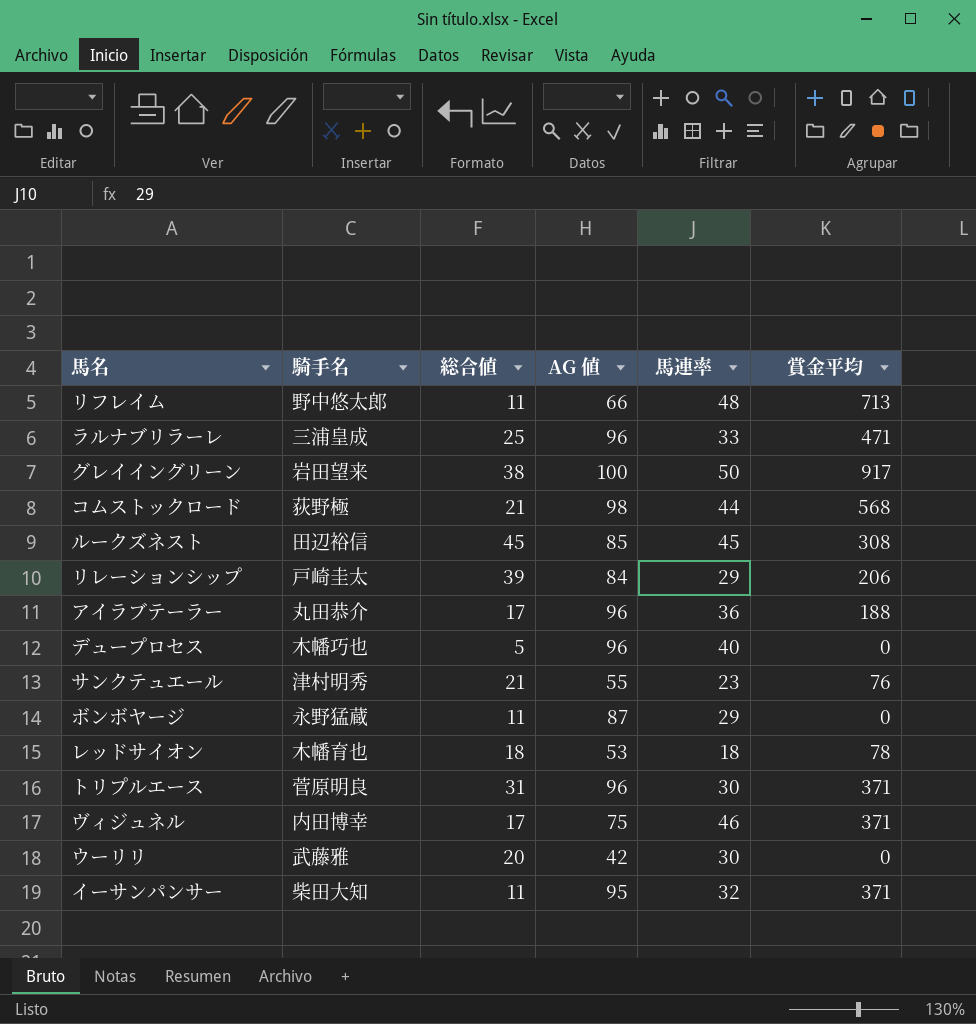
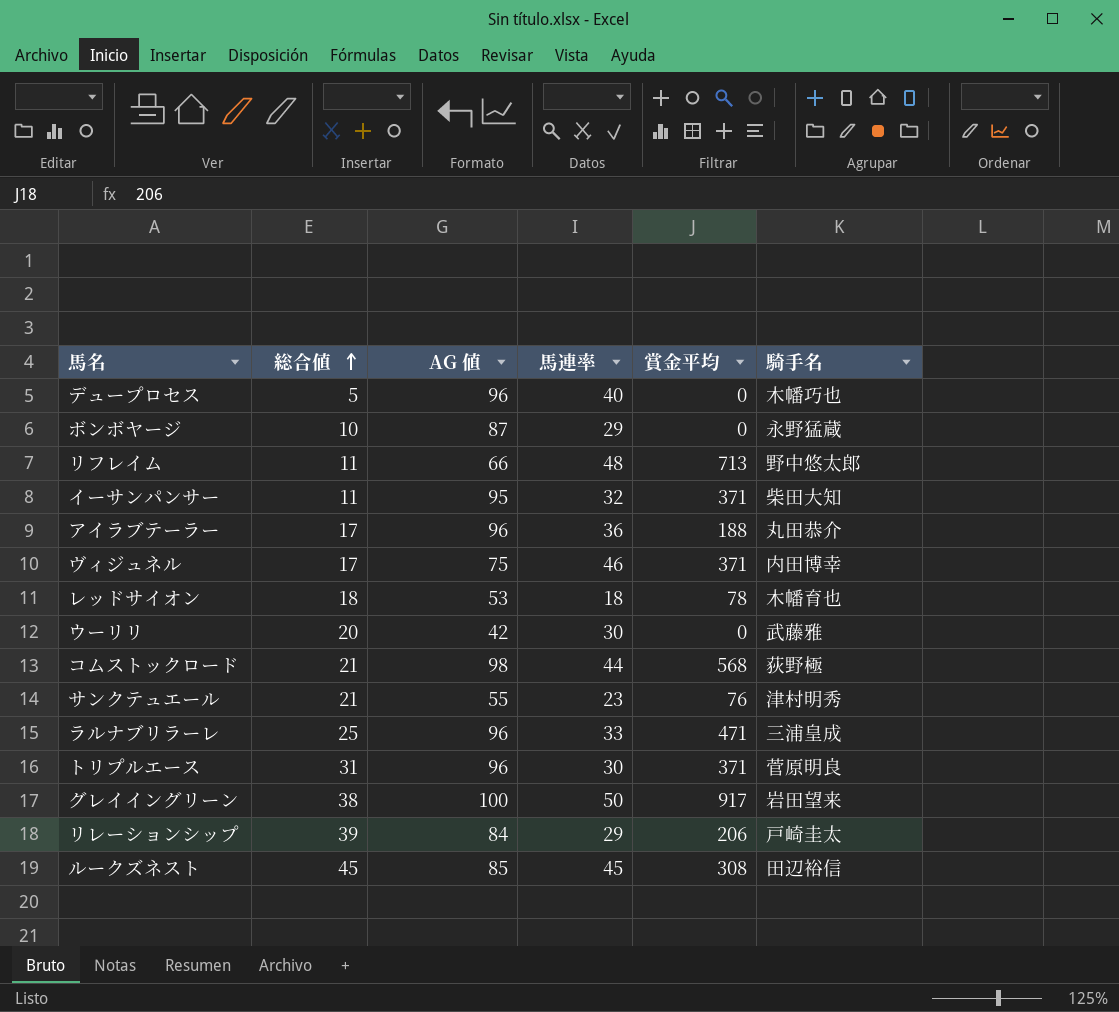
row order: none -> 総合値 ascending
column 騎手名 | position: 2 -> 6
ボンボヤージ | 総合値: 11 -> 10

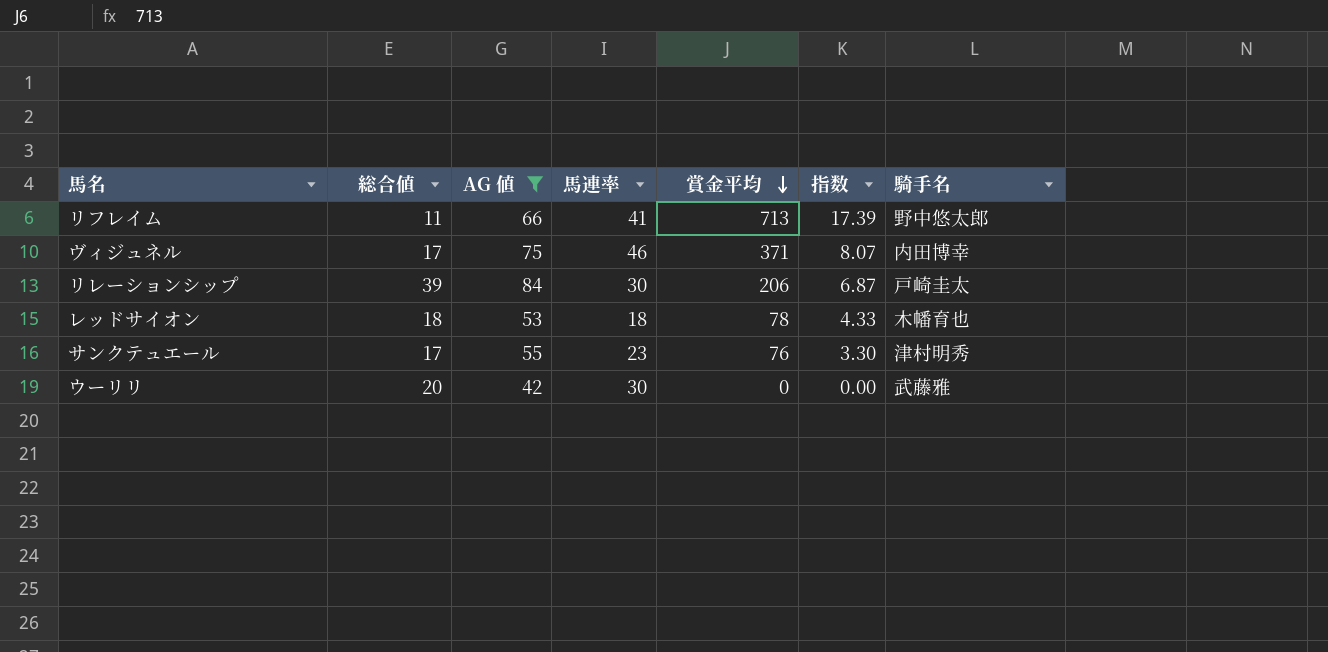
filter: none -> AG 値 <= 84
row order: 総合値 ascending -> 賞金平均 descending
column 指数 | formula: none -> [賞金平均] / [馬連率]
リフレイム | 馬連率: 48 -> 41
リレーションシップ | 馬連率: 29 -> 30
サンクテュエール | 総合値: 21 -> 17

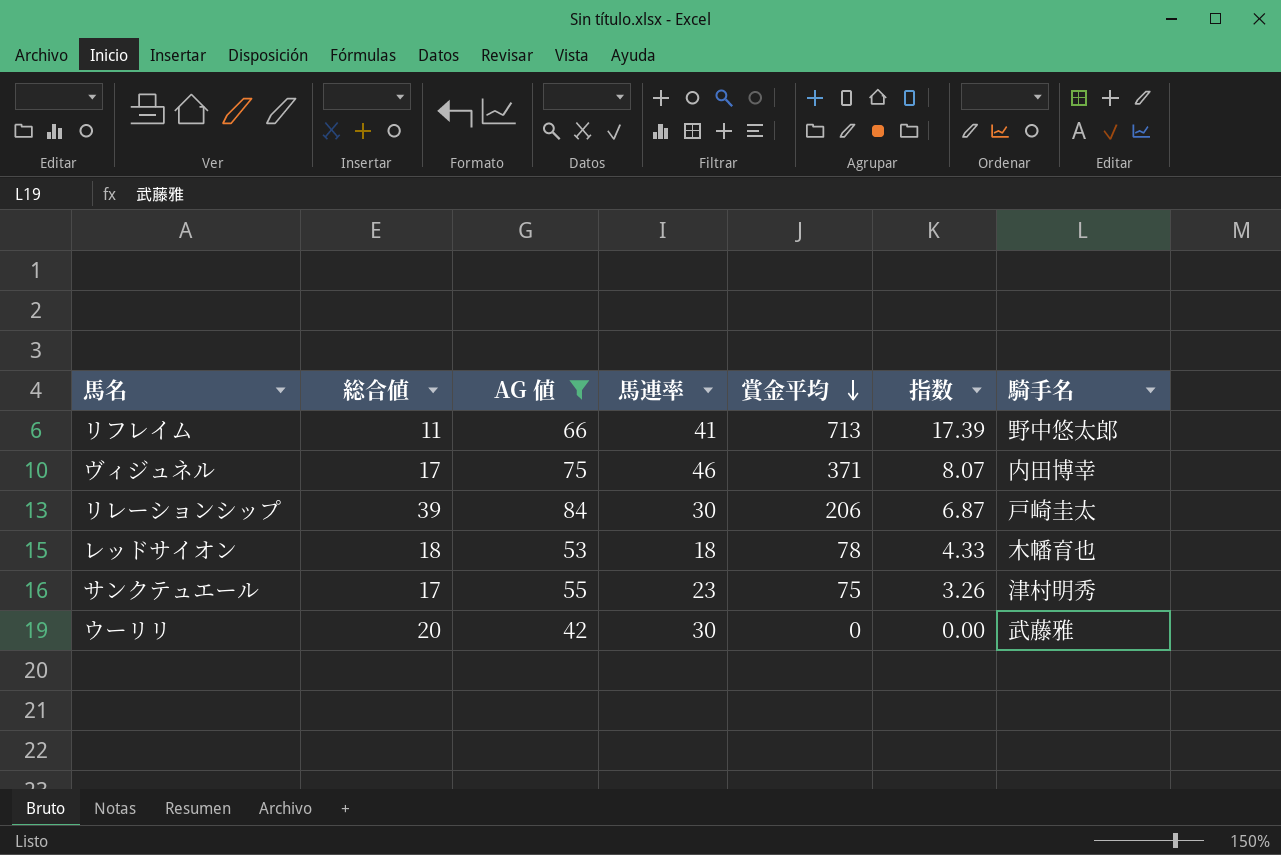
サンクテュエール | 賞金平均: 76 -> 75
サンクテュエール | 指数: 3.30 -> 3.26

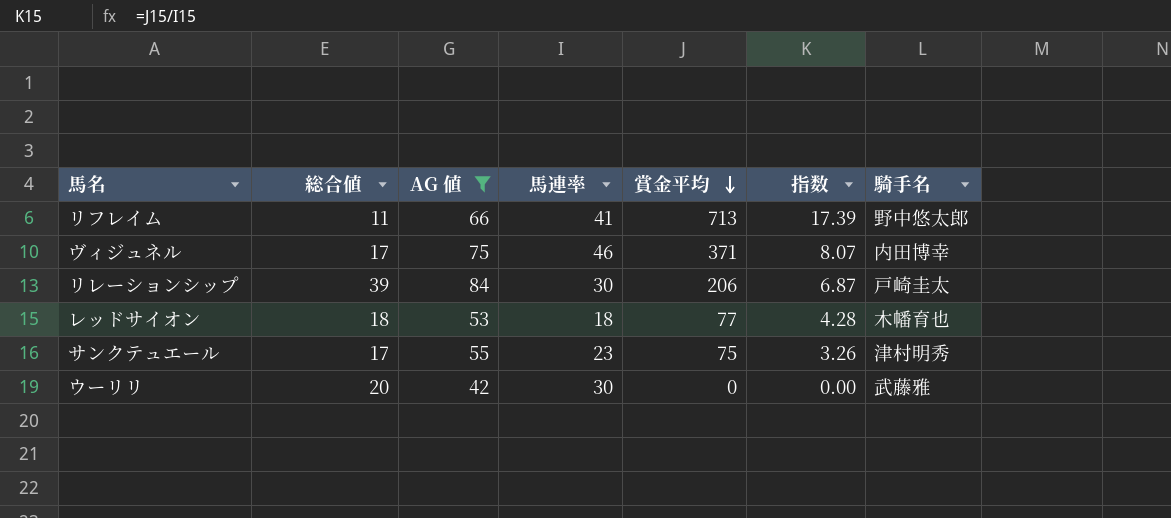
レッドサイオン | 賞金平均: 78 -> 77
レッドサイオン | 指数: 4.33 -> 4.28

